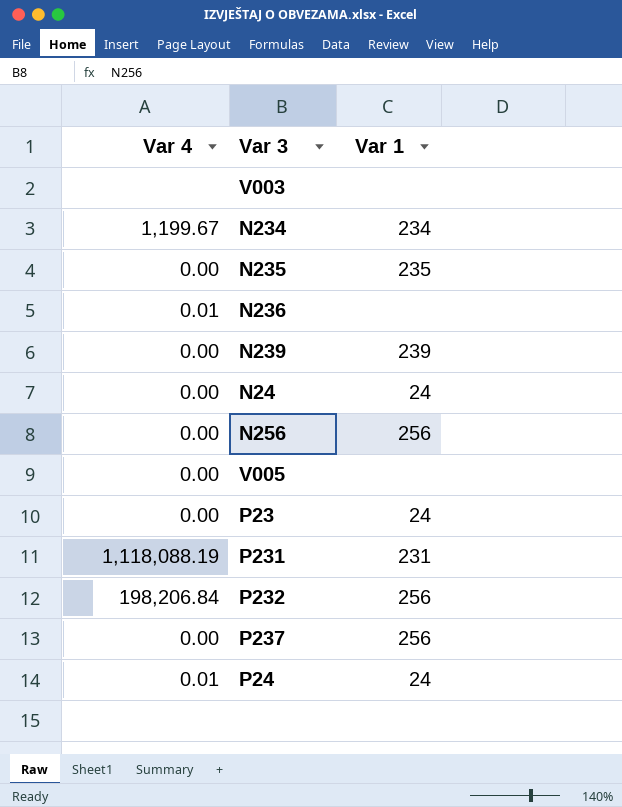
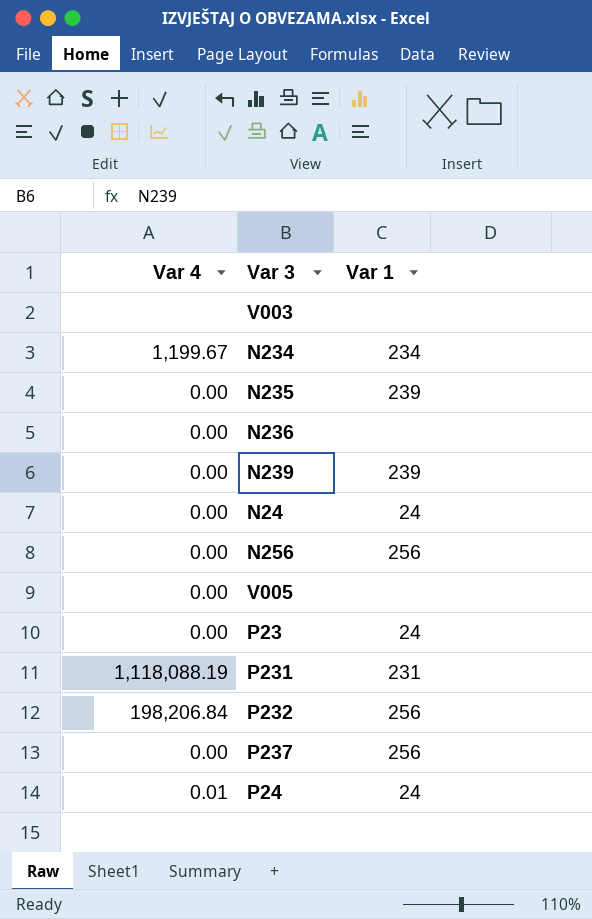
N235 | Var 1: 235 -> 239
N236 | Var 4: 0.01 -> 0.00

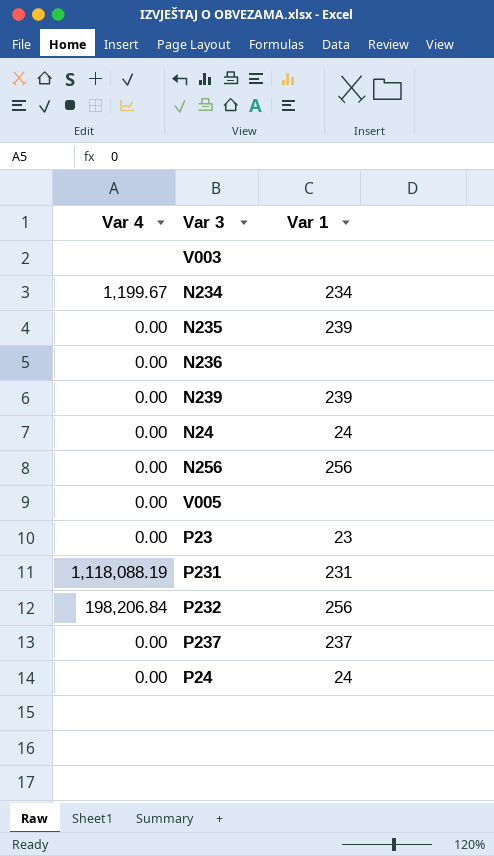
P23 | Var 1: 24 -> 23
P237 | Var 1: 256 -> 237
P24 | Var 4: 0.01 -> 0.00

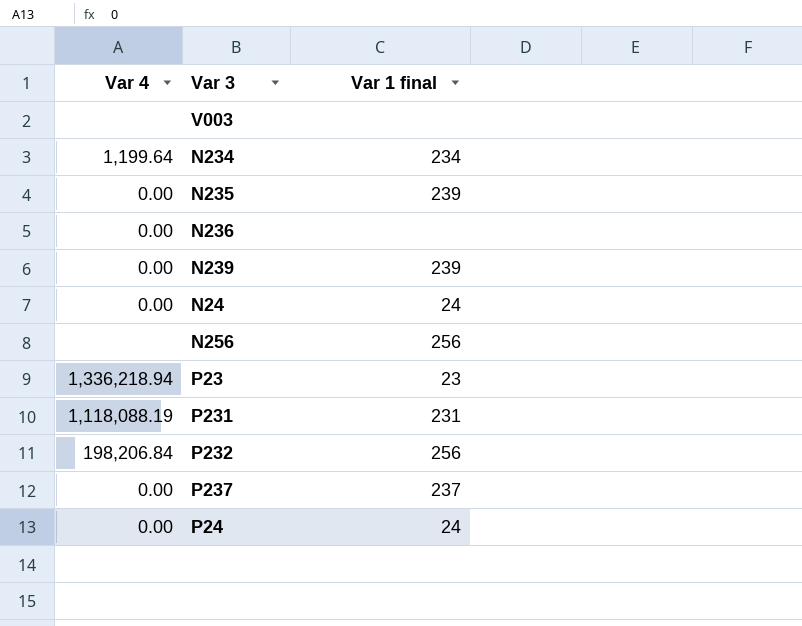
column name: Var 1 -> Var 1 final
row V005: 0.00 | none -> none
N234 | Var 4: 1,199.67 -> 1,199.64
N256 | Var 4: 0.00 -> none
P23 | Var 4: 0.00 -> 1,336,218.94

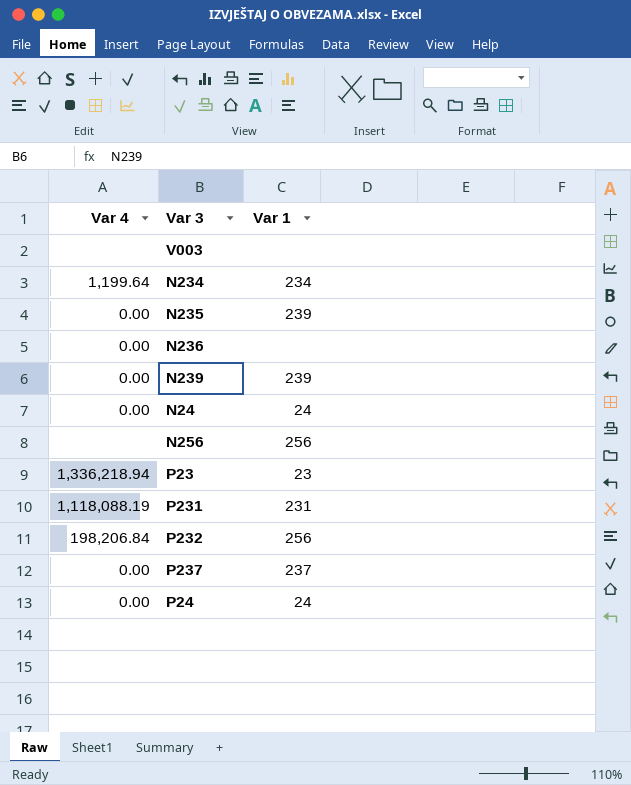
column name: Var 1 final -> Var 1

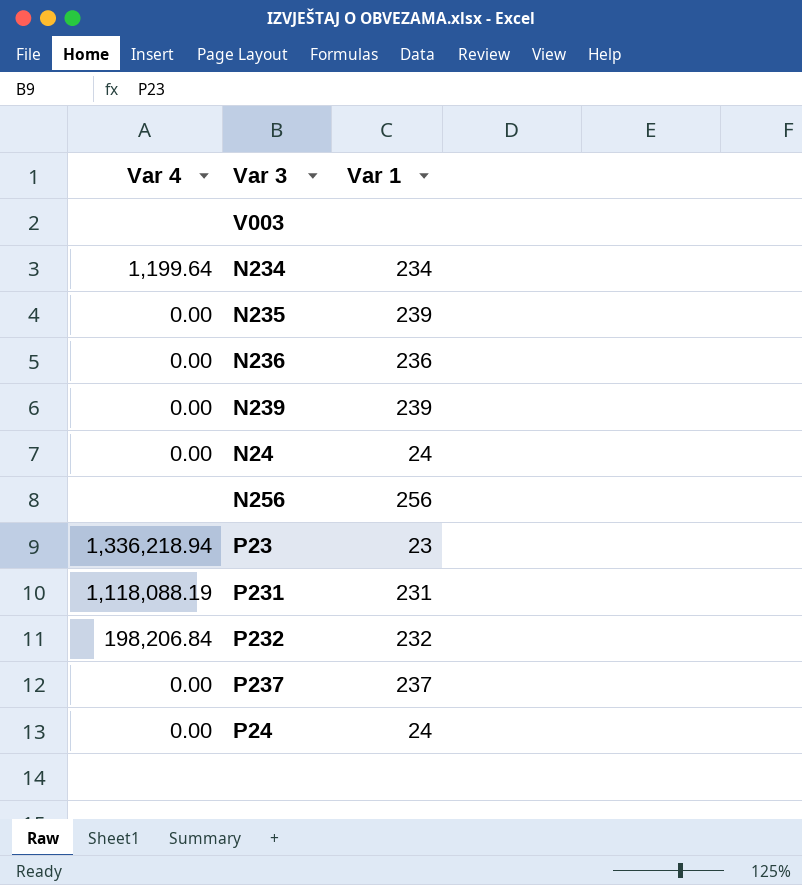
N236 | Var 1: none -> 236
P232 | Var 1: 256 -> 232

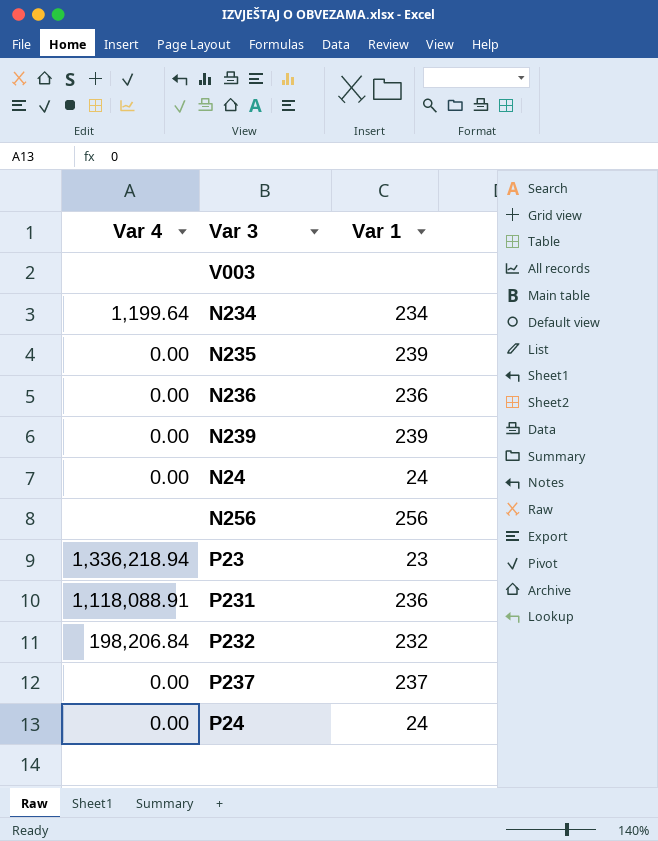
P231 | Var 4: 1,118,088.19 -> 1,118,088.91
P231 | Var 1: 231 -> 236

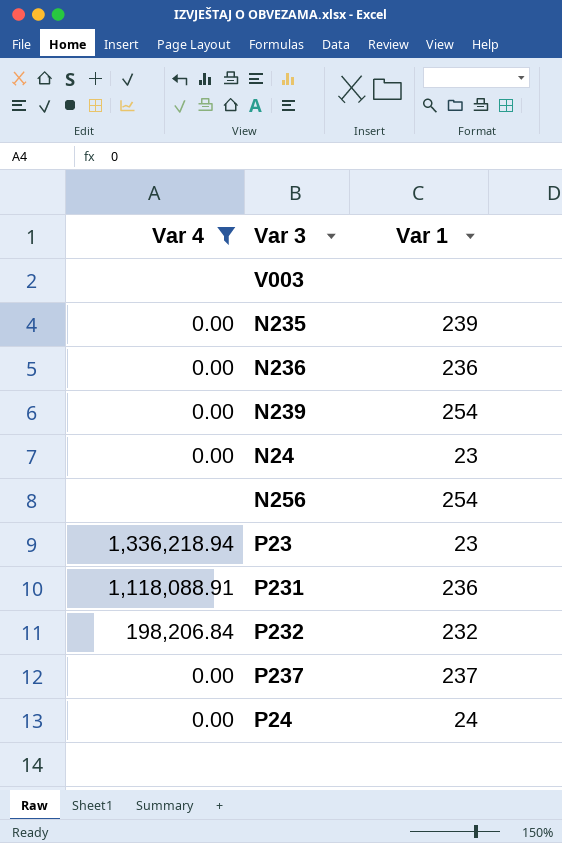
filter: none -> Var 4 != 1,199.64
N239 | Var 1: 239 -> 254
N24 | Var 1: 24 -> 23
N256 | Var 1: 256 -> 254

